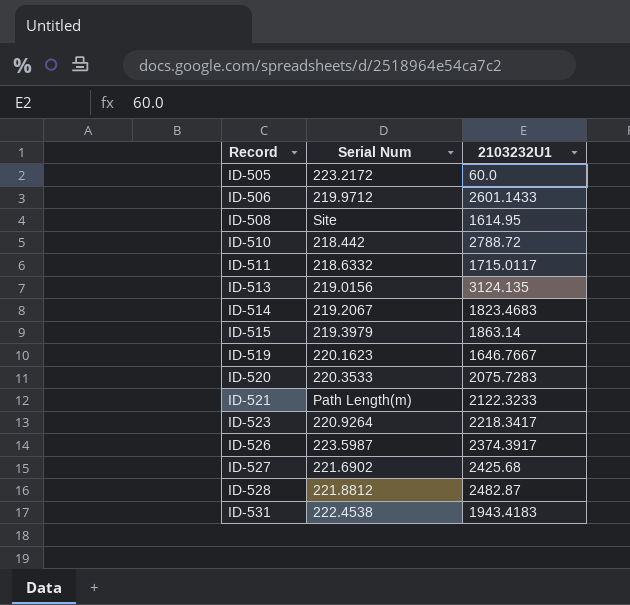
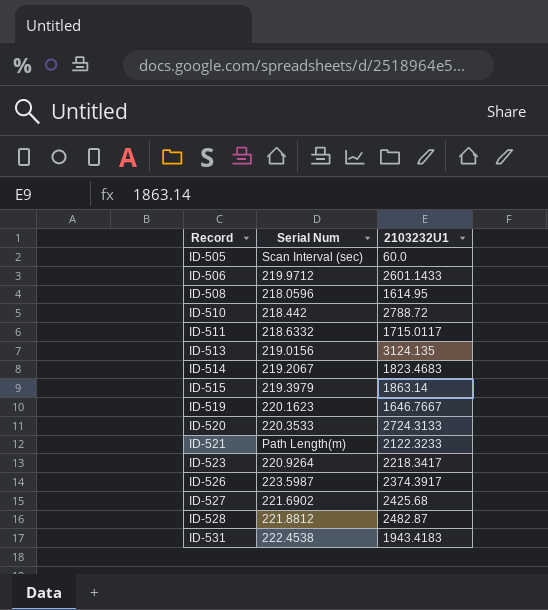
ID-505 | Serial Num: 223.2172 -> Scan Interval (sec)
ID-508 | Serial Num: Site -> 218.0596
ID-520 | 2103232U1: 2075.7283 -> 2724.3133

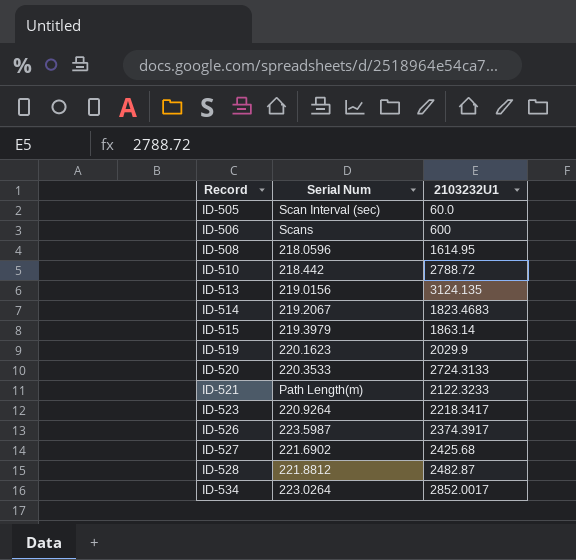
row ID-511: 218.6332 | 1715.0117 -> none
row ID-531: 222.4538 | 1943.4183 -> none
ID-506 | Serial Num: 219.9712 -> Scans
ID-506 | 2103232U1: 2601.1433 -> 600
ID-519 | 2103232U1: 1646.7667 -> 2029.9
row ID-534: none -> 223.0264 | 2852.0017

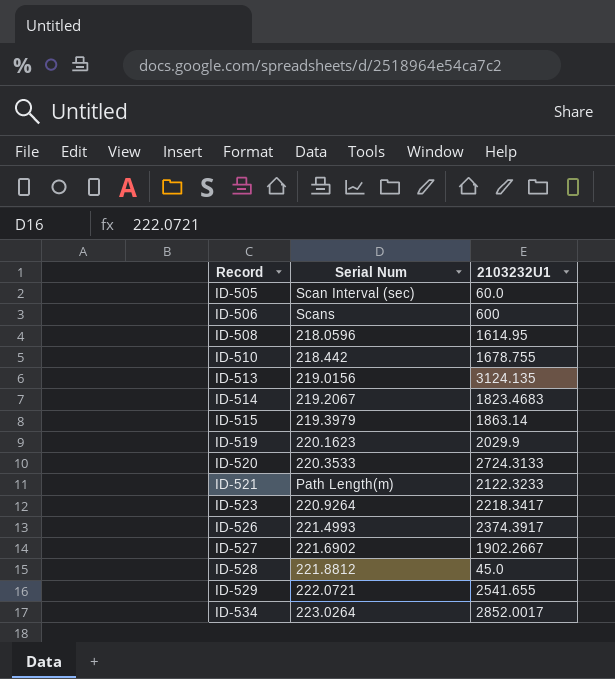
ID-510 | 2103232U1: 2788.72 -> 1678.755
ID-526 | Serial Num: 223.5987 -> 221.4993
ID-527 | 2103232U1: 2425.68 -> 1902.2667
ID-528 | 2103232U1: 2482.87 -> 45.0
row ID-529: none -> 222.0721 | 2541.655

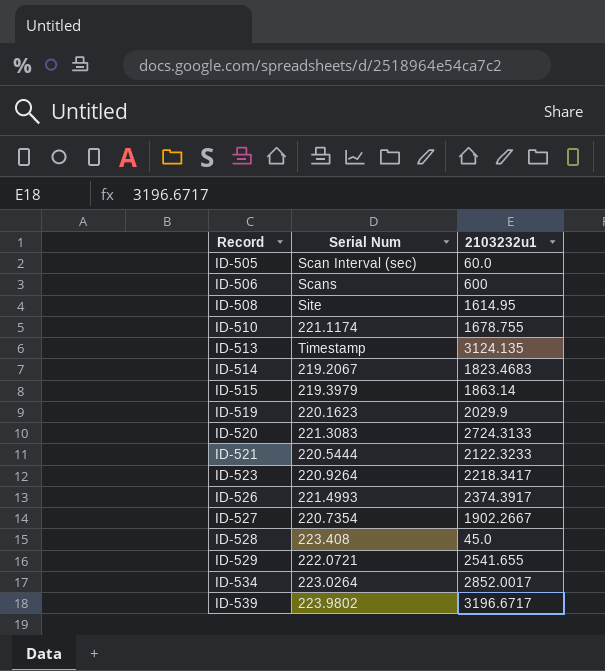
column name: 2103232U1 -> 2103232u1
ID-508 | Serial Num: 218.0596 -> Site
ID-510 | Serial Num: 218.442 -> 221.1174
ID-513 | Serial Num: 219.0156 -> Timestamp
ID-520 | Serial Num: 220.3533 -> 221.3083
ID-521 | Serial Num: Path Length(m) -> 220.5444
ID-527 | Serial Num: 221.6902 -> 220.7354
ID-528 | Serial Num: 221.8812 -> 223.408
row ID-539: none -> 223.9802 | 3196.6717

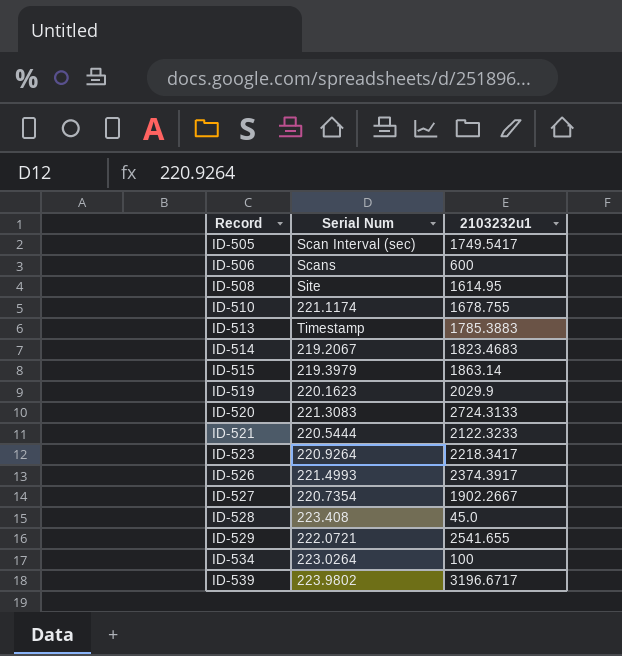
ID-505 | 2103232u1: 60.0 -> 1749.5417
ID-513 | 2103232u1: 3124.135 -> 1785.3883
ID-534 | 2103232u1: 2852.0017 -> 100

